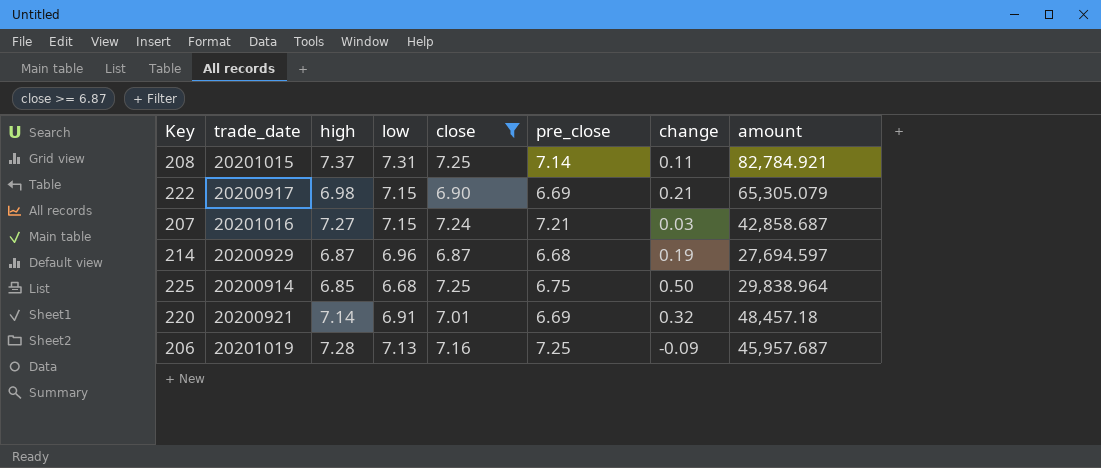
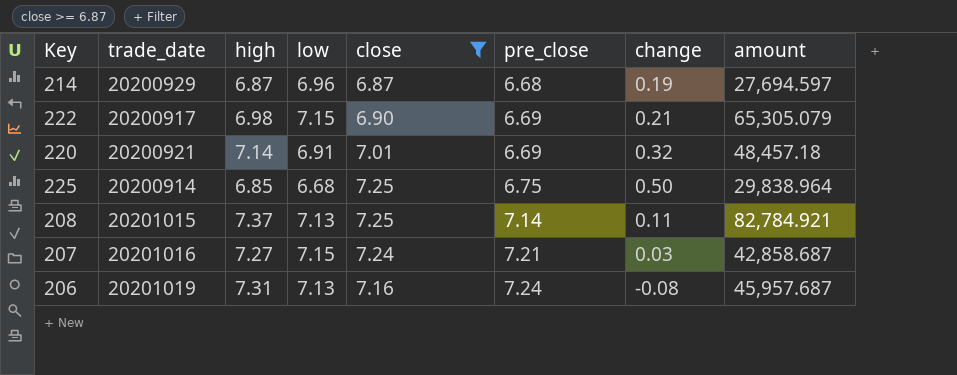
row order: none -> pre_close ascending
208 | low: 7.31 -> 7.13
206 | high: 7.28 -> 7.31
206 | pre_close: 7.25 -> 7.24
206 | change: -0.09 -> -0.08

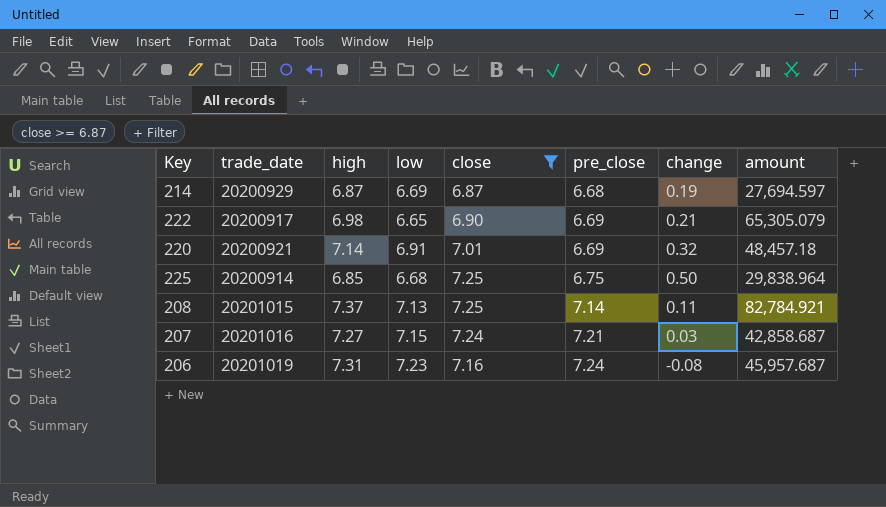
214 | low: 6.96 -> 6.69
222 | low: 7.15 -> 6.65
206 | low: 7.13 -> 7.23

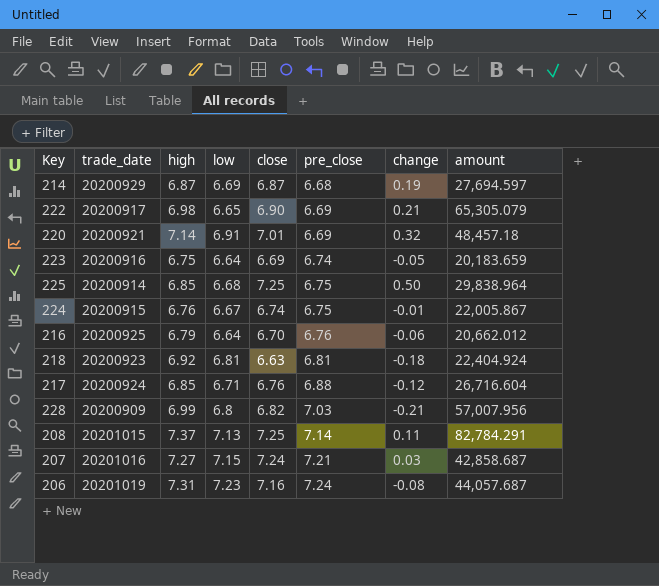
filter: close >= 6.87 -> none
208 | amount: 82,784.921 -> 82,784.291
206 | amount: 45,957.687 -> 44,057.687

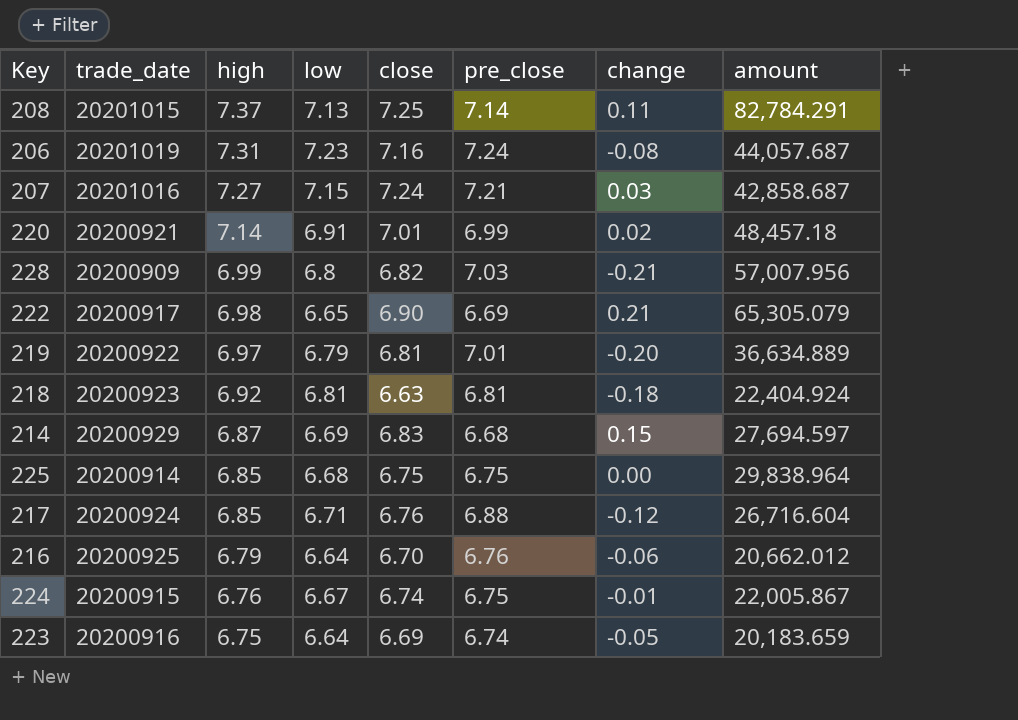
row order: pre_close ascending -> high descending
220 | pre_close: 6.69 -> 6.99
220 | change: 0.32 -> 0.02
row 219: none -> 20200922 | 6.97 | 6.79 | 6.81 | 7.01 | -0.20 | 36,634.889
214 | close: 6.87 -> 6.83
214 | change: 0.19 -> 0.15
225 | close: 7.25 -> 6.75
225 | change: 0.50 -> 0.00

